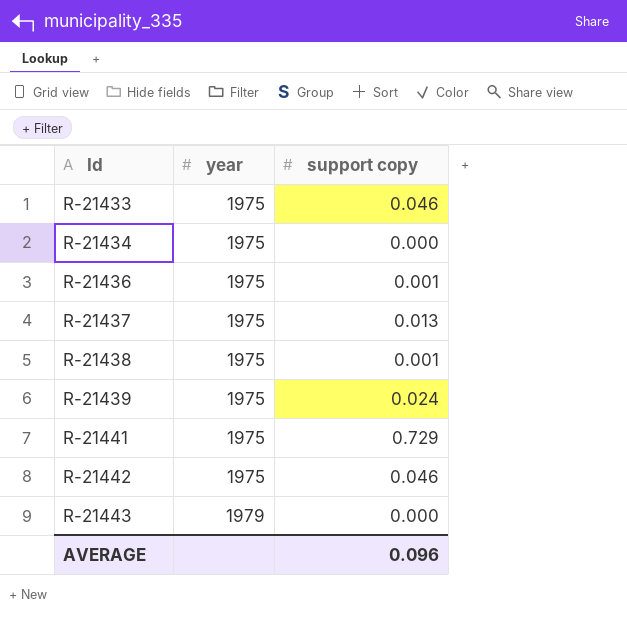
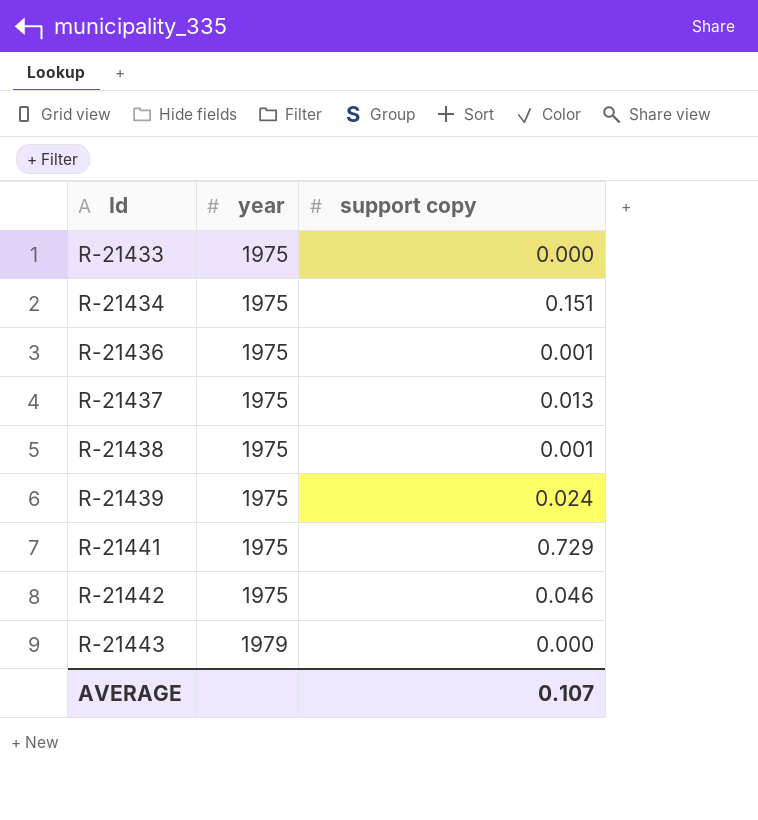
R-21433 | support copy: 0.046 -> 0.000
R-21434 | support copy: 0.000 -> 0.151
AVERAGE | support copy: 0.096 -> 0.107

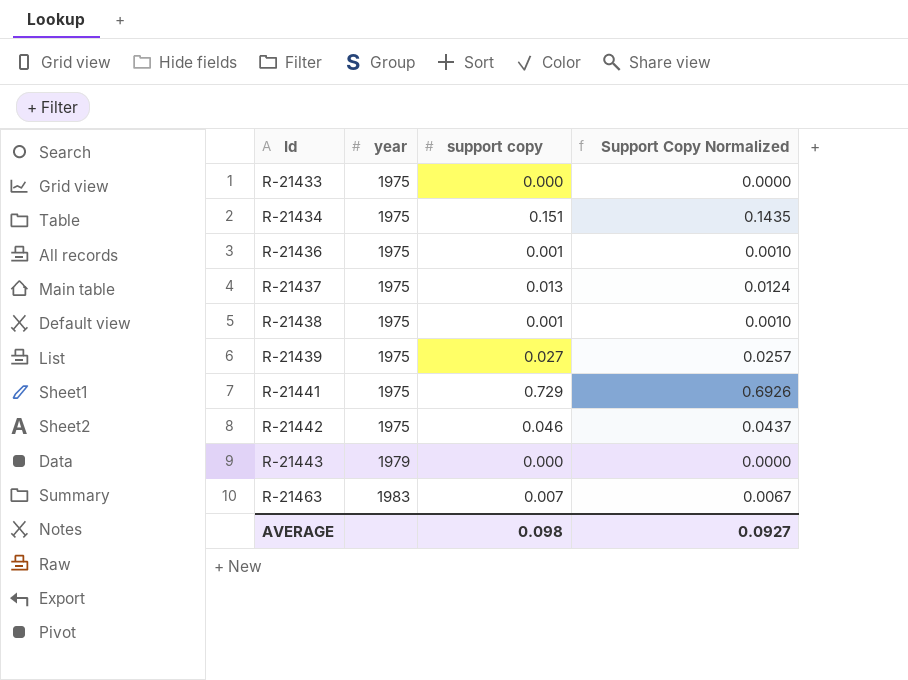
column Support Copy Normalized | formula: none -> [support copy] * 0.95
R-21439 | support copy: 0.024 -> 0.027
row R-21463: none -> 1983 | 0.007 | 0.0067
AVERAGE | support copy: 0.107 -> 0.098

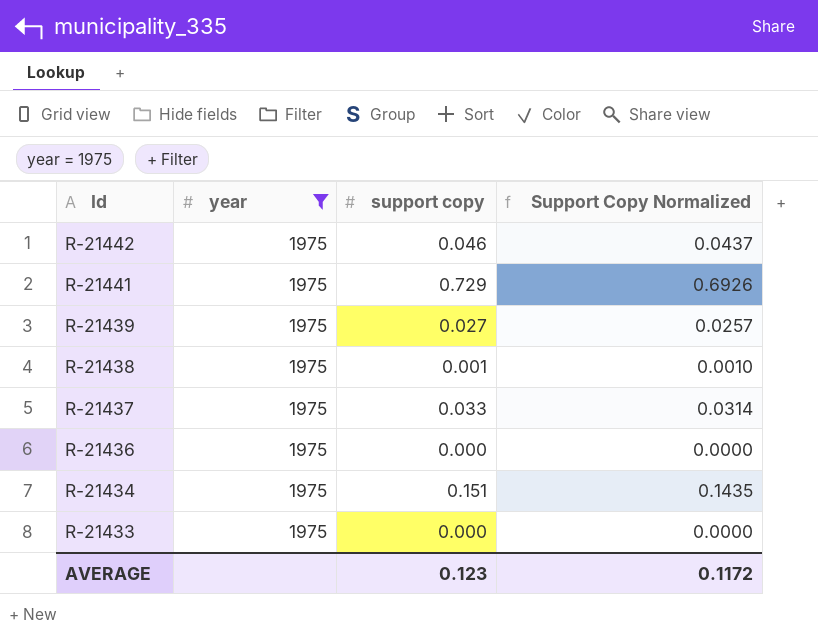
filter: none -> year = 1975
row order: Id ascending -> Id descending
R-21437 | support copy: 0.013 -> 0.033
R-21437 | Support Copy Normalized: 0.0124 -> 0.0314
R-21436 | support copy: 0.001 -> 0.000
R-21436 | Support Copy Normalized: 0.0010 -> 0.0000
AVERAGE | support copy: 0.098 -> 0.123
AVERAGE | Support Copy Normalized: 0.0927 -> 0.1172

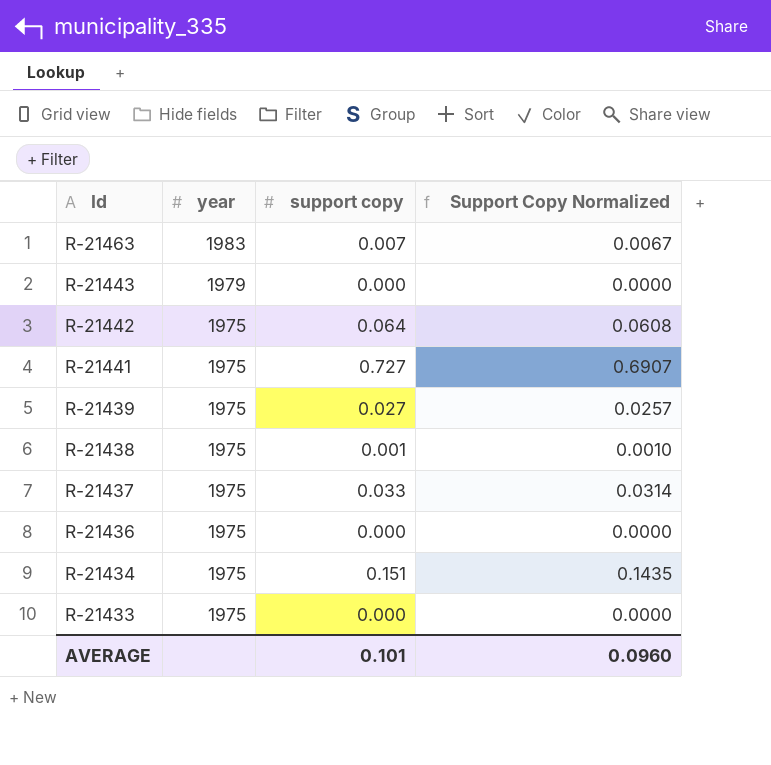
filter: year = 1975 -> none
R-21442 | support copy: 0.046 -> 0.064
R-21442 | Support Copy Normalized: 0.0437 -> 0.0608
R-21441 | support copy: 0.729 -> 0.727
R-21441 | Support Copy Normalized: 0.6926 -> 0.6907
AVERAGE | support copy: 0.123 -> 0.101
AVERAGE | Support Copy Normalized: 0.1172 -> 0.0960

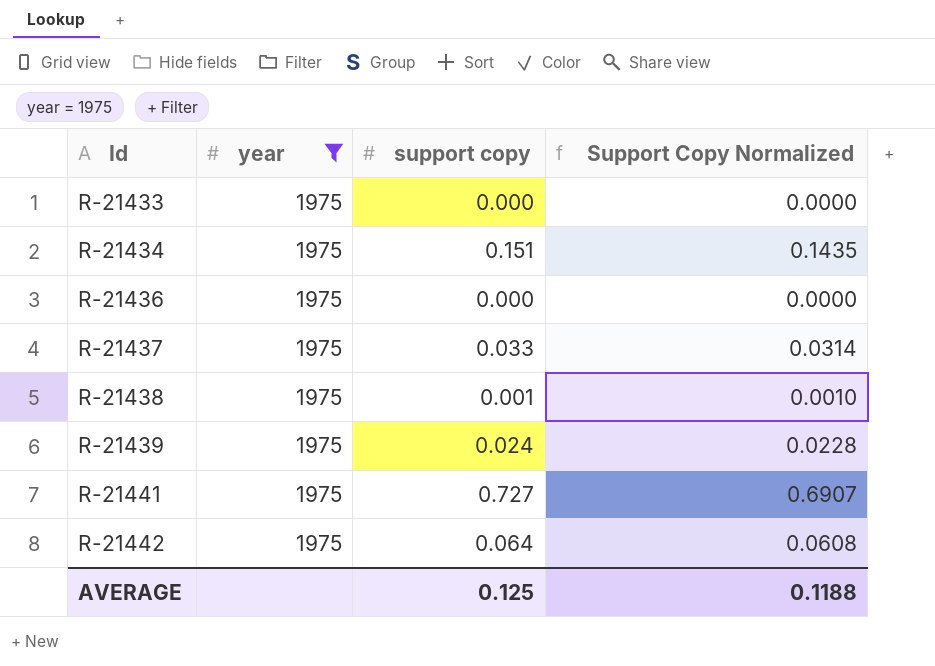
filter: none -> year = 1975
row order: Id descending -> Id ascending
R-21439 | support copy: 0.027 -> 0.024
R-21439 | Support Copy Normalized: 0.0257 -> 0.0228
AVERAGE | support copy: 0.101 -> 0.125
AVERAGE | Support Copy Normalized: 0.0960 -> 0.1188

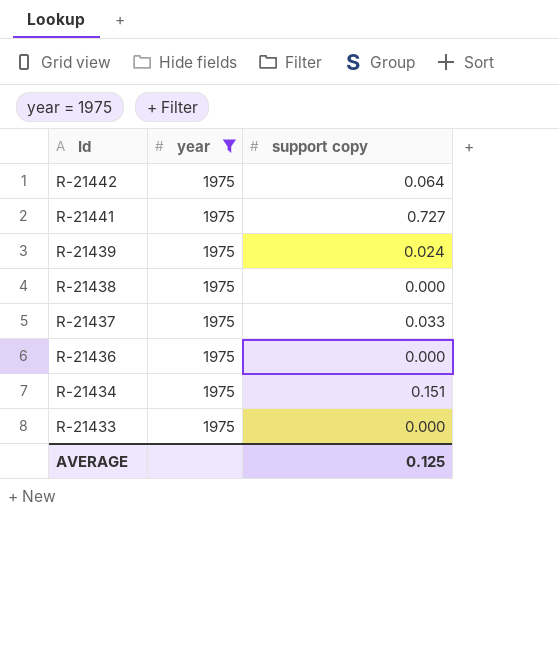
row order: Id ascending -> Id descending
column Support Copy Normalized | formula: [support copy] * 0.95 -> none
R-21438 | support copy: 0.001 -> 0.000

